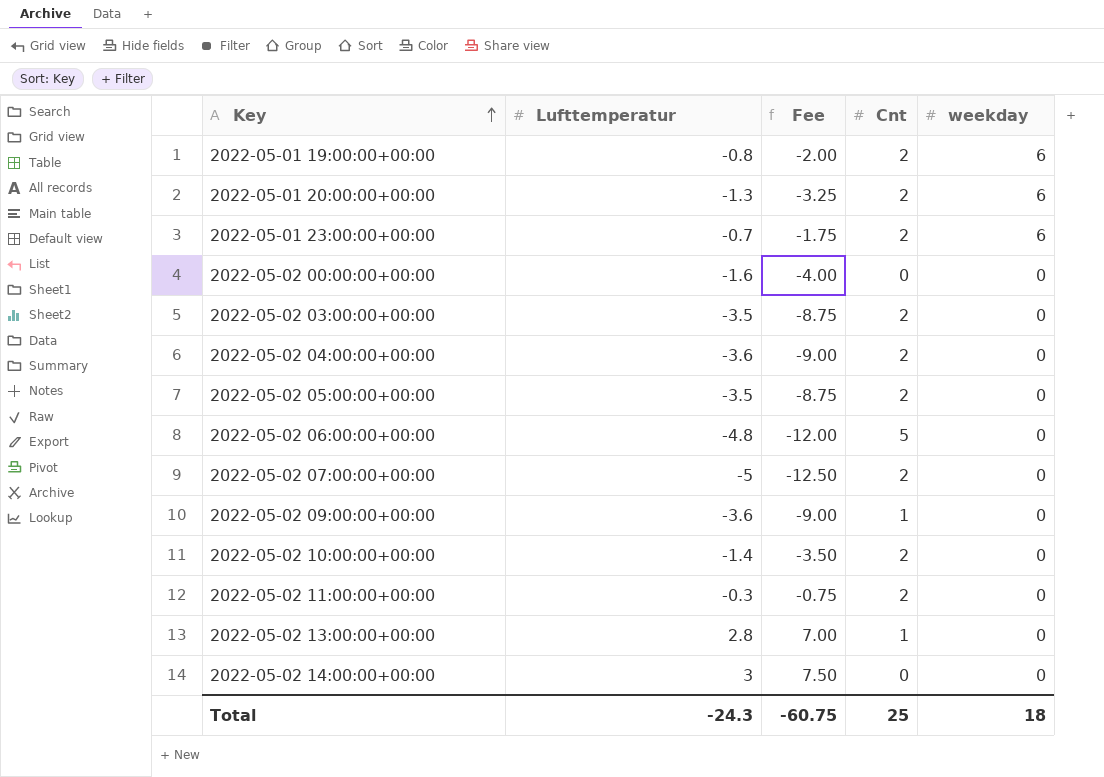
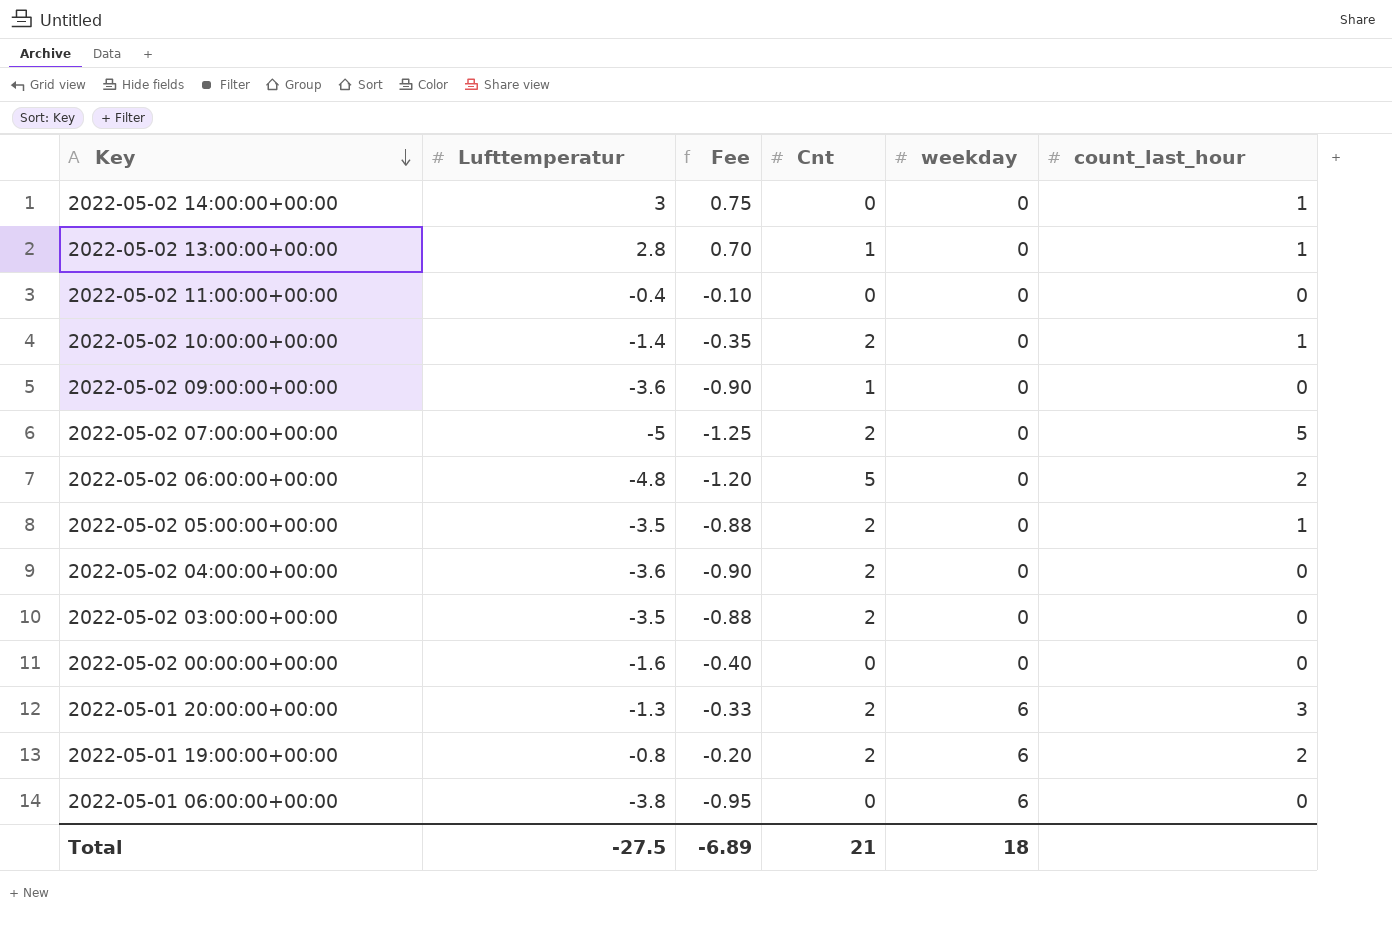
row order: Key ascending -> Key descending
column Fee | formula: [Lufttemperatur] * 2.5 -> [Lufttemperatur] * 0.25
column count_last_hour | position: none -> 6
row 2022-05-01 23:00:00+00:00: -0.7 | -1.75 | 2 | 6 -> none
2022-05-02 11:00:00+00:00 | Lufttemperatur: -0.3 -> -0.4
2022-05-02 11:00:00+00:00 | Cnt: 2 -> 0
row 2022-05-01 06:00:00+00:00: none -> -3.8 | -0.95 | 0 | 6 | 0
Total | Lufttemperatur: -24.3 -> -27.5
Total | Fee: -60.75 -> -6.89
Total | Cnt: 25 -> 21

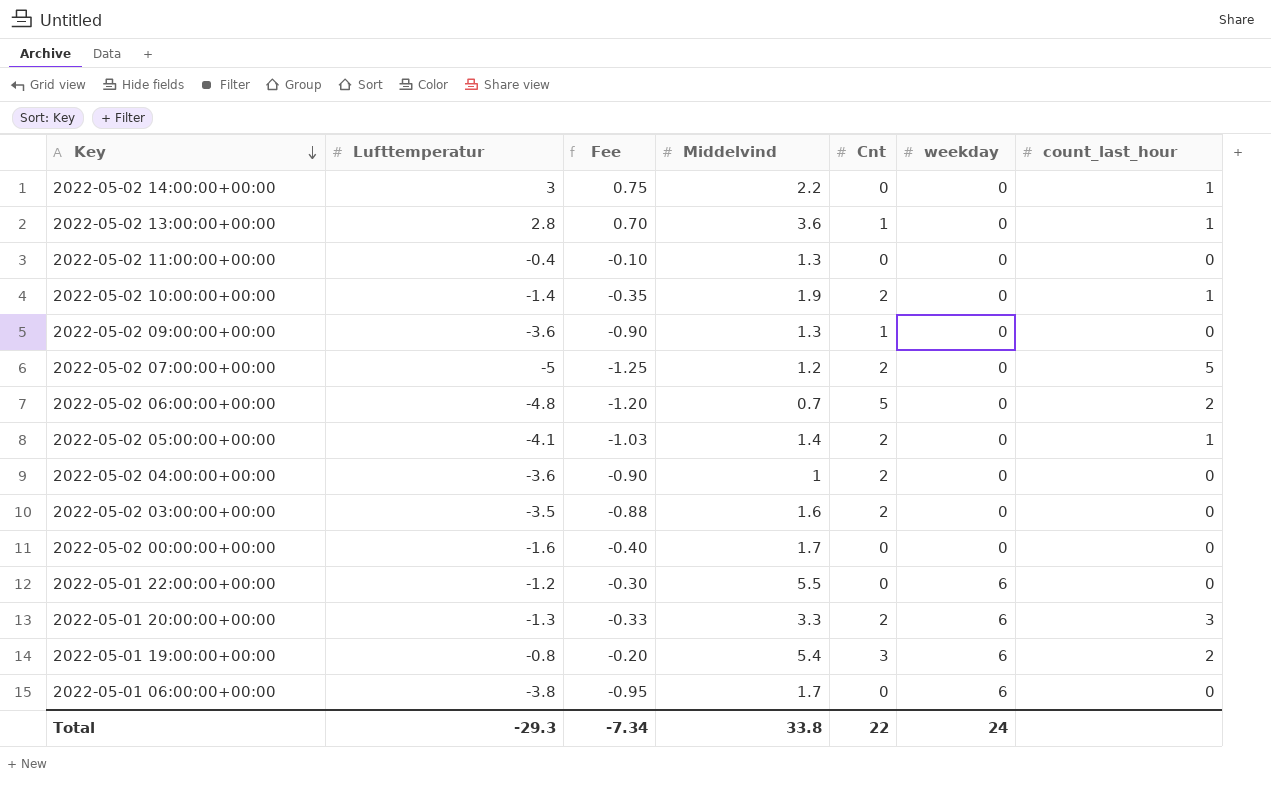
column Middelvind | position: none -> 4
2022-05-02 05:00:00+00:00 | Lufttemperatur: -3.5 -> -4.1
2022-05-02 05:00:00+00:00 | Fee: -0.88 -> -1.03
row 2022-05-01 22:00:00+00:00: none -> -1.2 | -0.30 | 5.5 | 0 | 6 | 0
2022-05-01 19:00:00+00:00 | Cnt: 2 -> 3
Total | Lufttemperatur: -27.5 -> -29.3
Total | Fee: -6.89 -> -7.34
Total | Cnt: 21 -> 22
Total | weekday: 18 -> 24

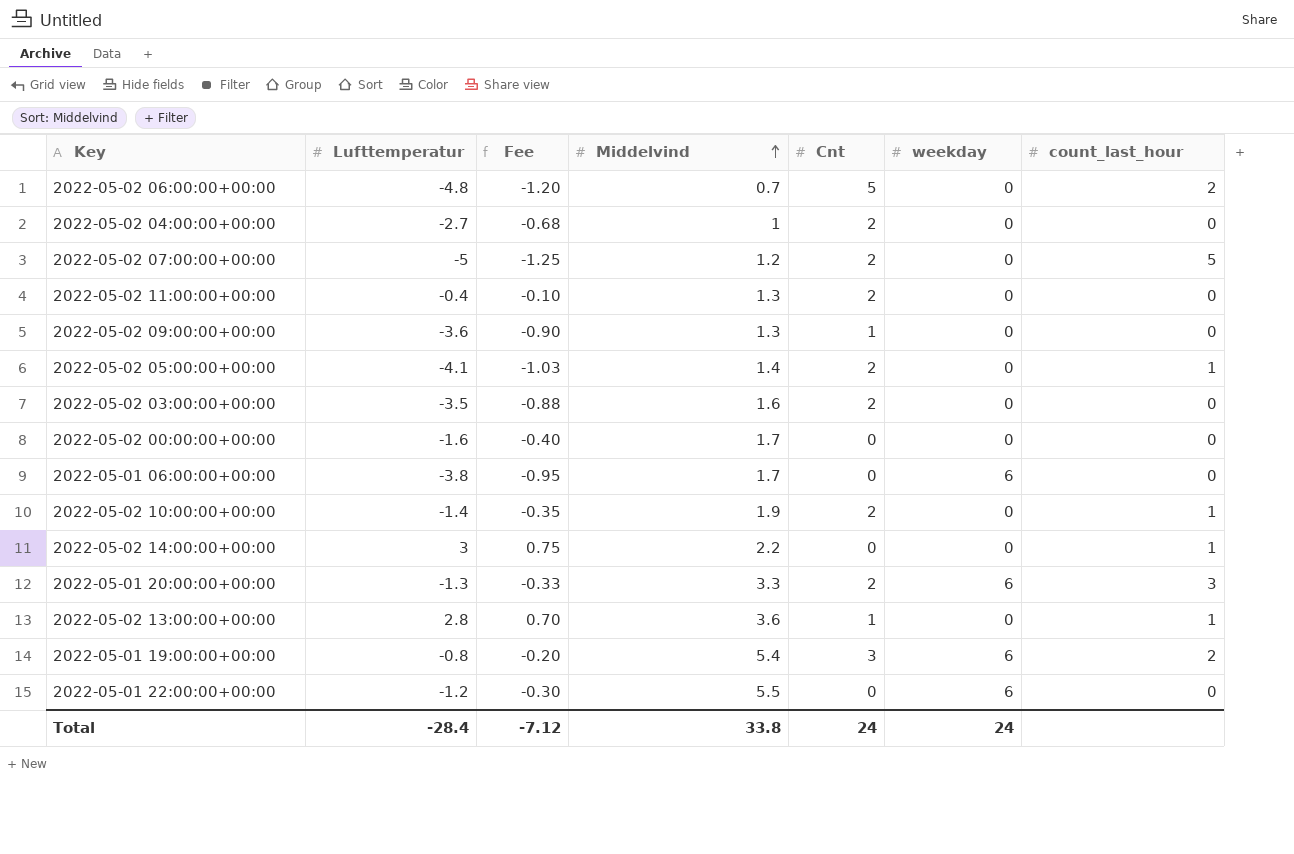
row order: Key descending -> Middelvind ascending
2022-05-02 04:00:00+00:00 | Lufttemperatur: -3.6 -> -2.7
2022-05-02 04:00:00+00:00 | Fee: -0.90 -> -0.68
2022-05-02 11:00:00+00:00 | Cnt: 0 -> 2
Total | Lufttemperatur: -29.3 -> -28.4
Total | Fee: -7.34 -> -7.12
Total | Cnt: 22 -> 24

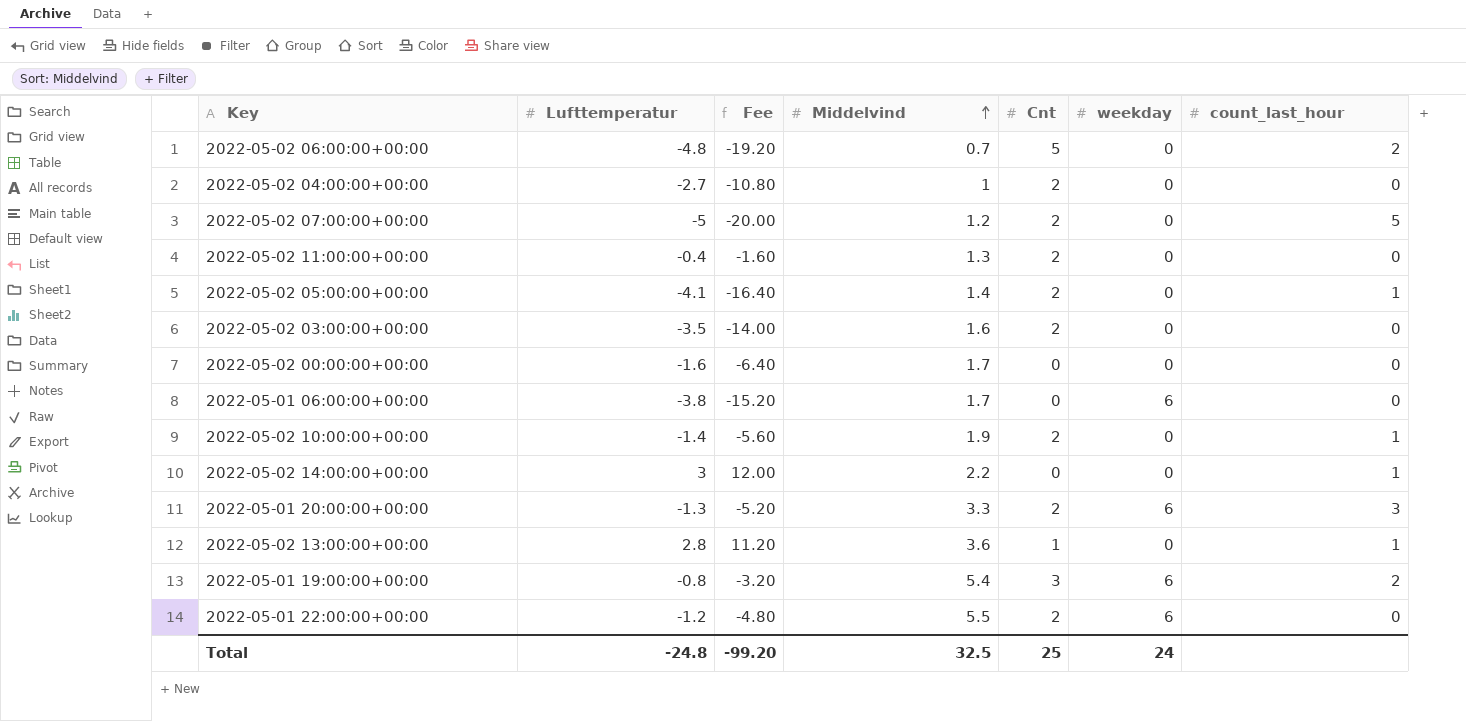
column Fee | formula: [Lufttemperatur] * 0.25 -> [Lufttemperatur] * 4
row 2022-05-02 09:00:00+00:00: -3.6 | -0.90 | 1.3 | 1 | 0 | 0 -> none
2022-05-01 22:00:00+00:00 | Cnt: 0 -> 2
Total | Lufttemperatur: -28.4 -> -24.8
Total | Fee: -7.12 -> -99.20
Total | Middelvind: 33.8 -> 32.5
Total | Cnt: 24 -> 25

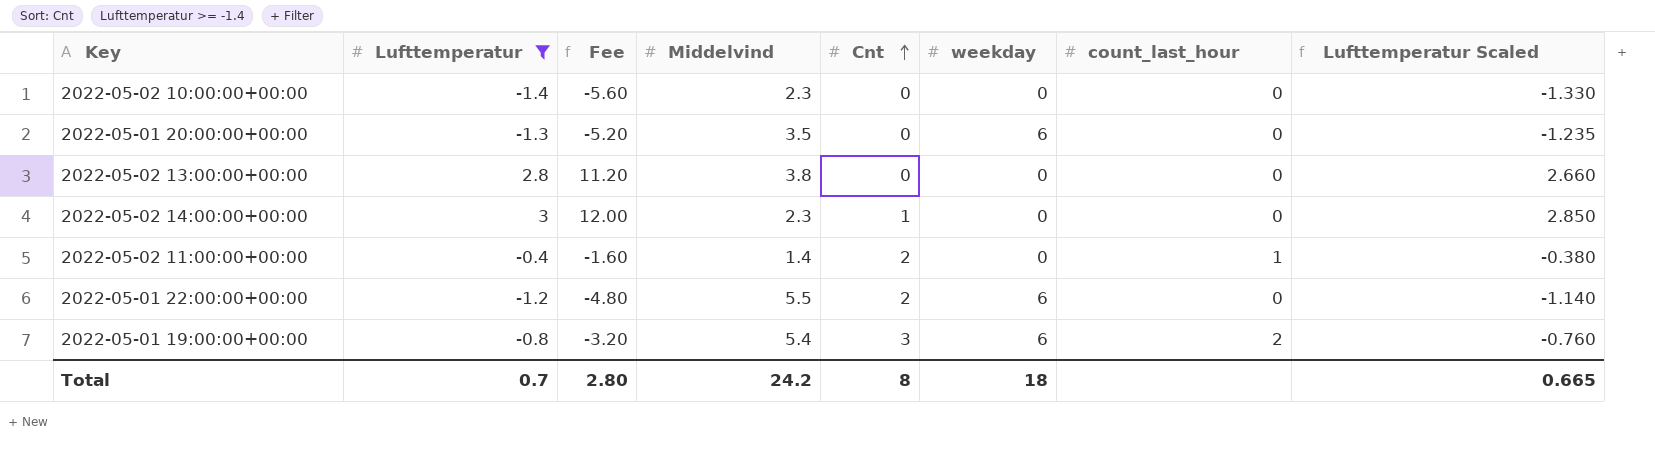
filter: none -> Lufttemperatur >= -1.4
row order: Middelvind ascending -> Cnt ascending
column Lufttemperatur Scaled | formula: none -> [Lufttemperatur] * 0.95
2022-05-02 10:00:00+00:00 | Middelvind: 1.9 -> 2.3
2022-05-02 10:00:00+00:00 | Cnt: 2 -> 0
2022-05-02 10:00:00+00:00 | count_last_hour: 1 -> 0
2022-05-01 20:00:00+00:00 | Middelvind: 3.3 -> 3.5
2022-05-01 20:00:00+00:00 | Cnt: 2 -> 0
2022-05-01 20:00:00+00:00 | count_last_hour: 3 -> 0
2022-05-02 13:00:00+00:00 | Middelvind: 3.6 -> 3.8
2022-05-02 13:00:00+00:00 | Cnt: 1 -> 0
2022-05-02 13:00:00+00:00 | count_last_hour: 1 -> 0
2022-05-02 14:00:00+00:00 | Middelvind: 2.2 -> 2.3
2022-05-02 14:00:00+00:00 | Cnt: 0 -> 1
2022-05-02 14:00:00+00:00 | count_last_hour: 1 -> 0
2022-05-02 11:00:00+00:00 | Middelvind: 1.3 -> 1.4
2022-05-02 11:00:00+00:00 | count_last_hour: 0 -> 1
Total | Lufttemperatur: -24.8 -> 0.7
Total | Fee: -99.20 -> 2.80
Total | Middelvind: 32.5 -> 24.2
Total | Cnt: 25 -> 8
Total | weekday: 24 -> 18

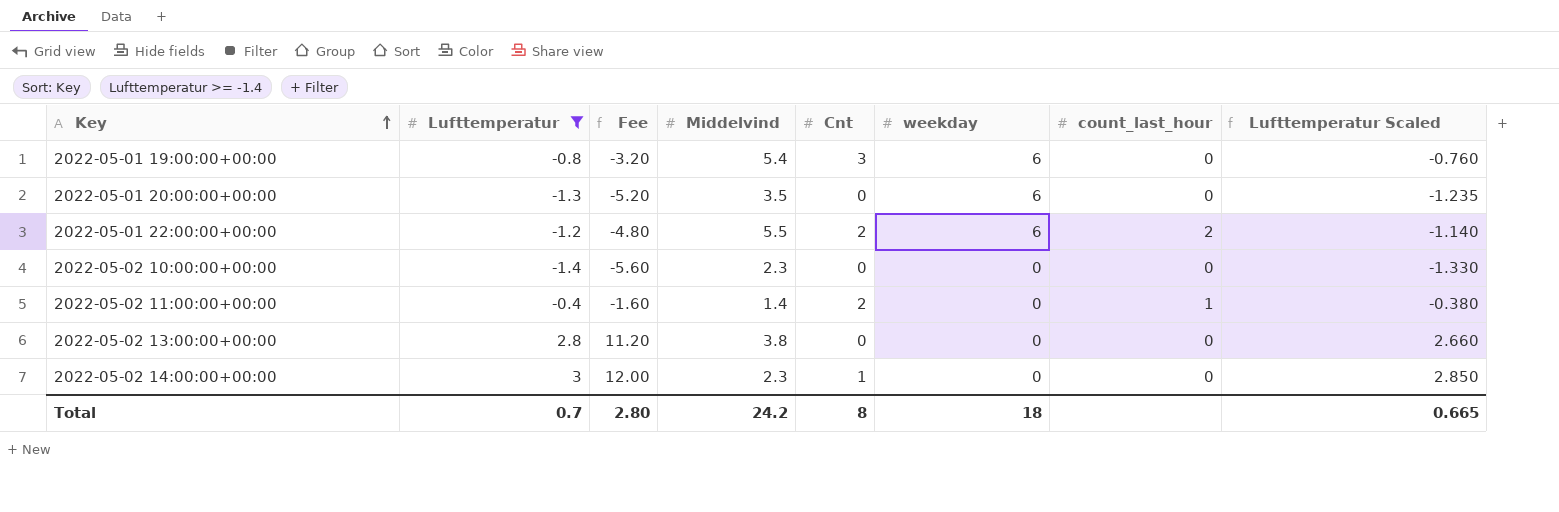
row order: Cnt ascending -> Key ascending
2022-05-01 19:00:00+00:00 | count_last_hour: 2 -> 0
2022-05-01 22:00:00+00:00 | count_last_hour: 0 -> 2

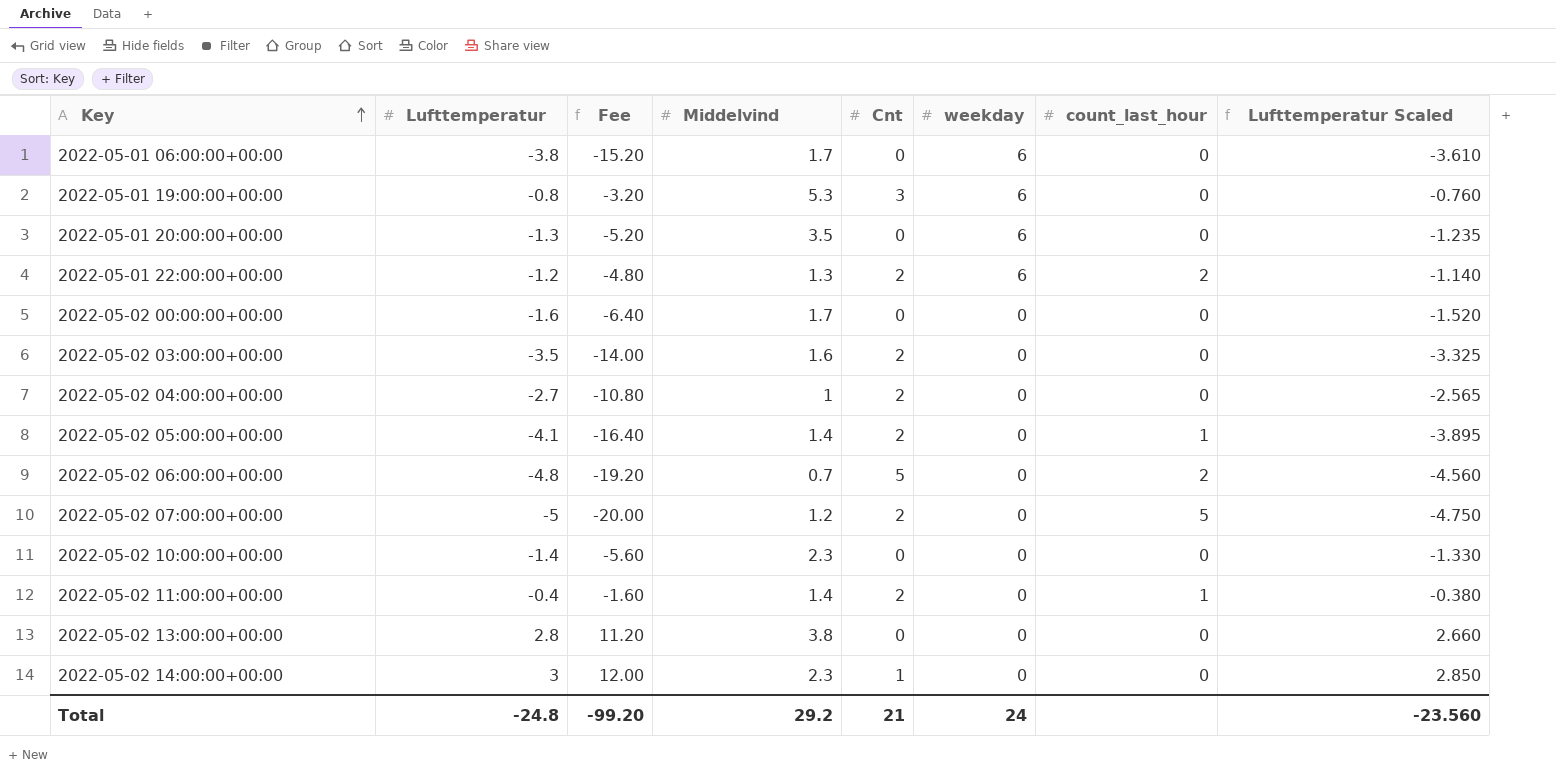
filter: Lufttemperatur >= -1.4 -> none
2022-05-01 19:00:00+00:00 | Middelvind: 5.4 -> 5.3
2022-05-01 22:00:00+00:00 | Middelvind: 5.5 -> 1.3
Total | Lufttemperatur: 0.7 -> -24.8
Total | Fee: 2.80 -> -99.20
Total | Middelvind: 24.2 -> 29.2
Total | Cnt: 8 -> 21
Total | weekday: 18 -> 24
Total | Lufttemperatur Scaled: 0.665 -> -23.560

